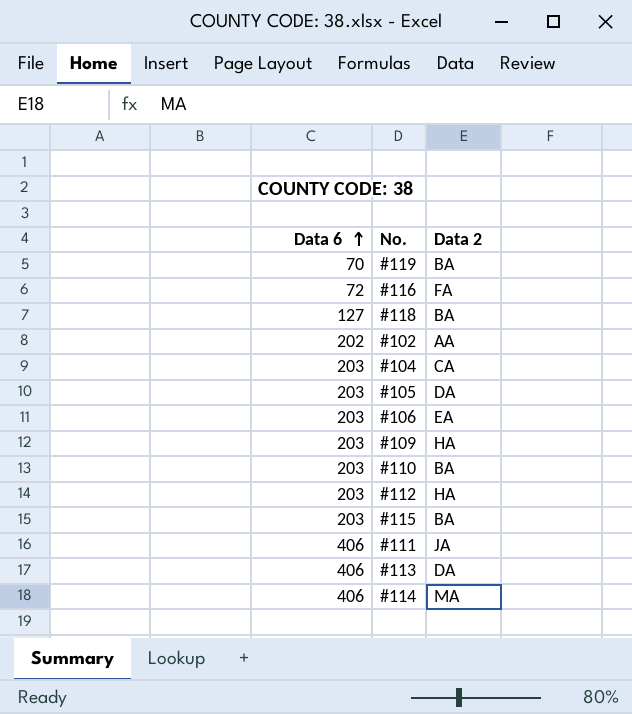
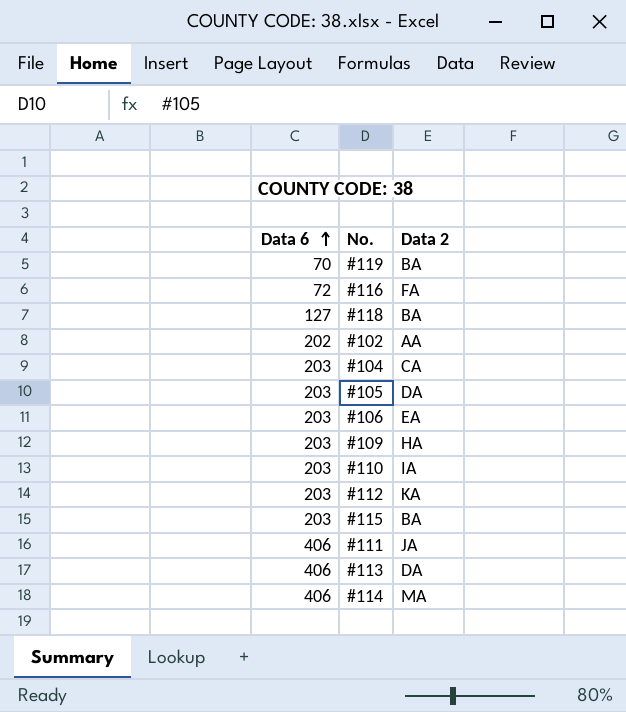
#110 | Data 2: BA -> IA
#112 | Data 2: HA -> KA

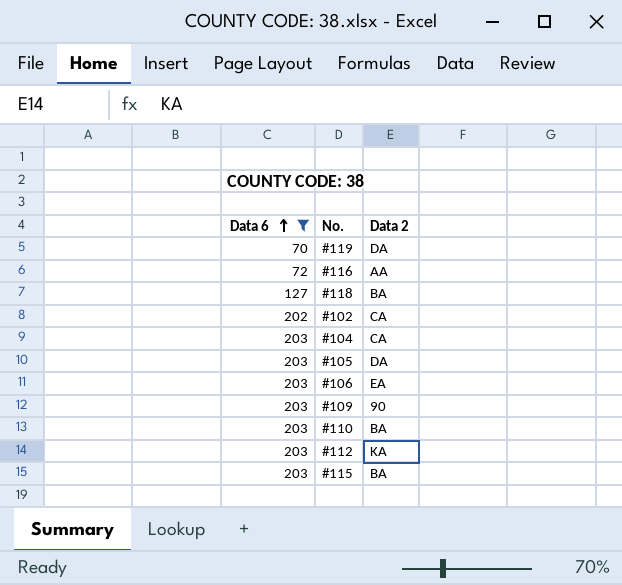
filter: none -> Data 6 != 406
#119 | Data 2: BA -> DA
#116 | Data 2: FA -> AA
#102 | Data 2: AA -> CA
#109 | Data 2: HA -> 90
#110 | Data 2: IA -> BA

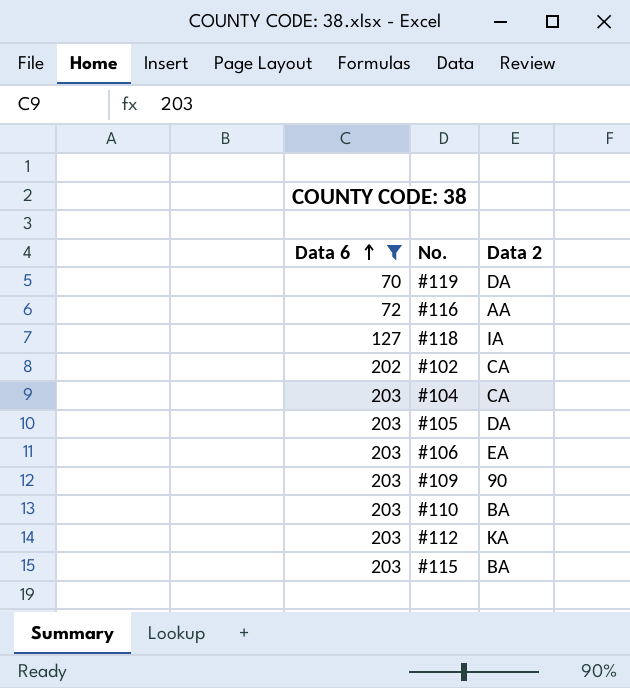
#118 | Data 2: BA -> IA

